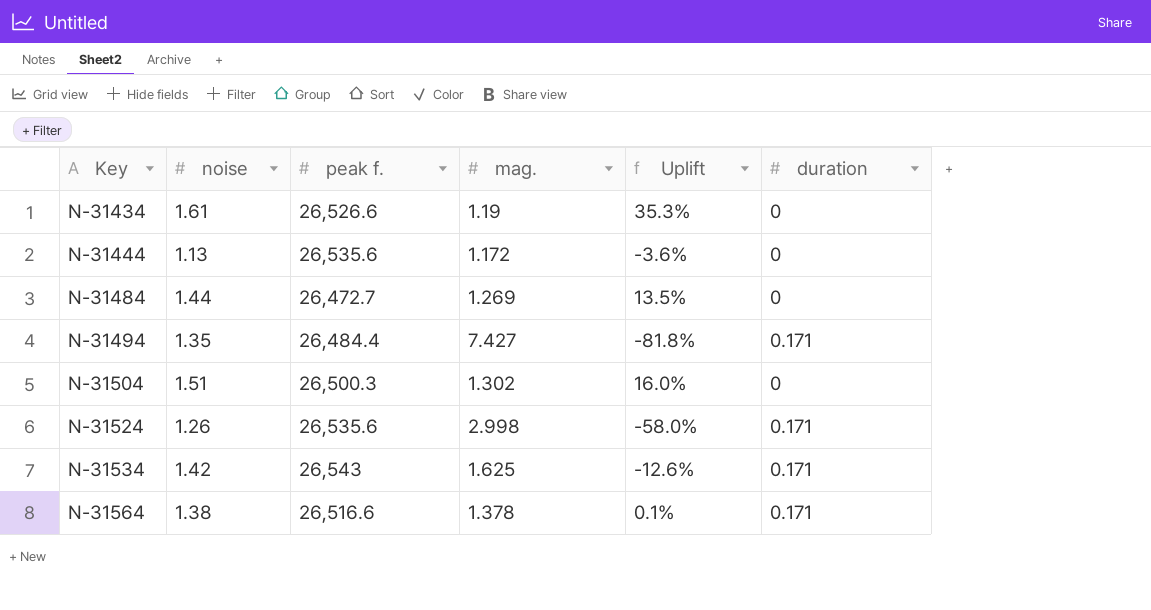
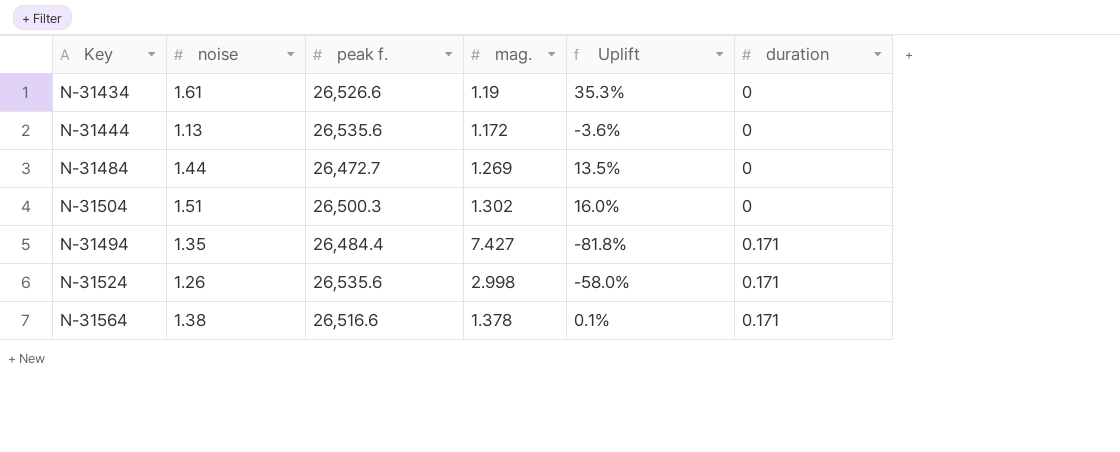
row order: Key ascending -> duration ascending
row N-31534: 1.42 | 26,543 | 1.625 | -12.6% | 0.171 -> none

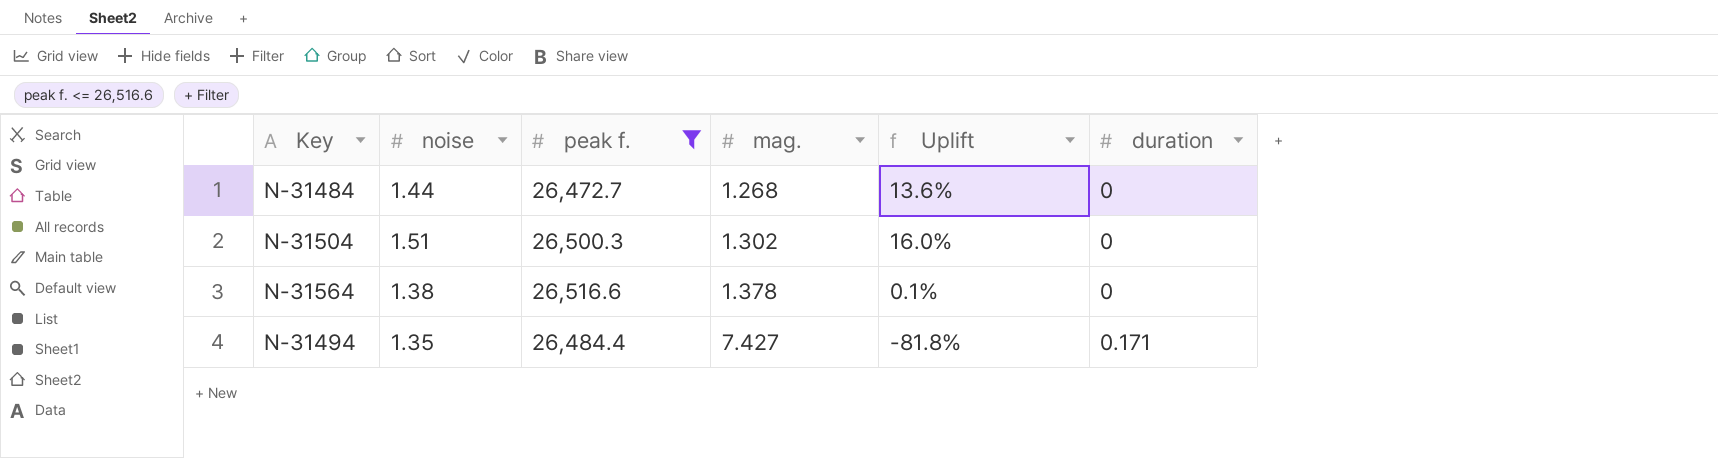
filter: none -> peak f. <= 26,516.6
row order: duration ascending -> mag. ascending
N-31484 | mag.: 1.269 -> 1.268
N-31484 | Uplift: 13.5% -> 13.6%
N-31564 | duration: 0.171 -> 0

